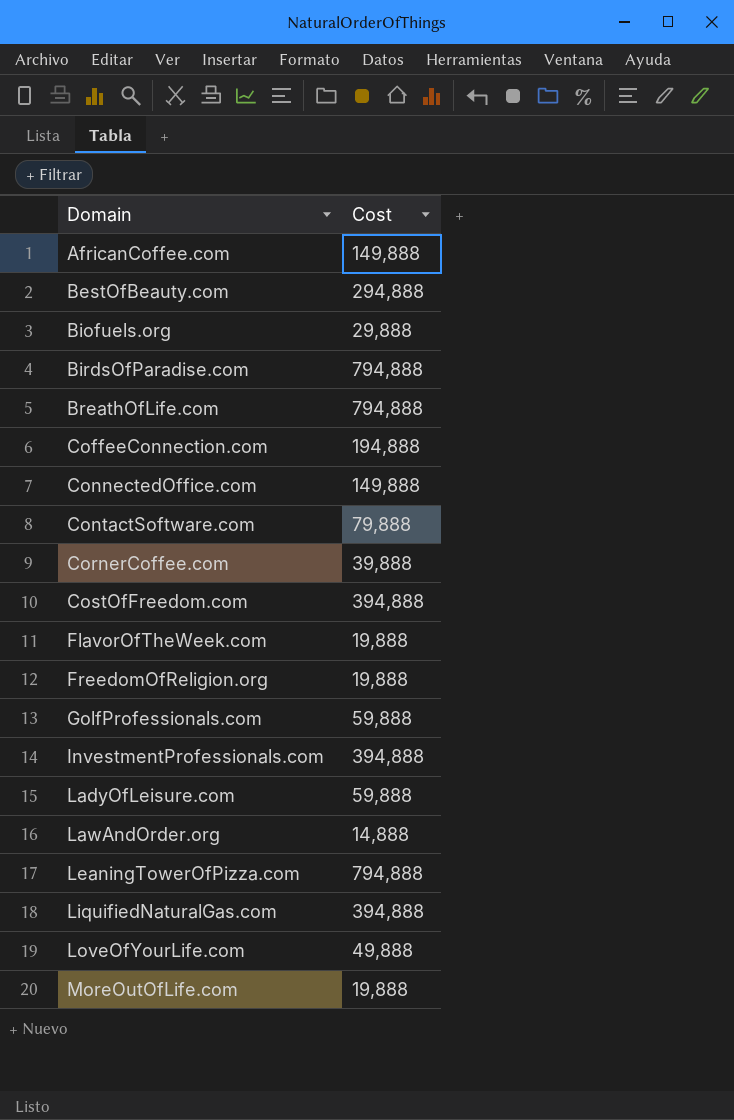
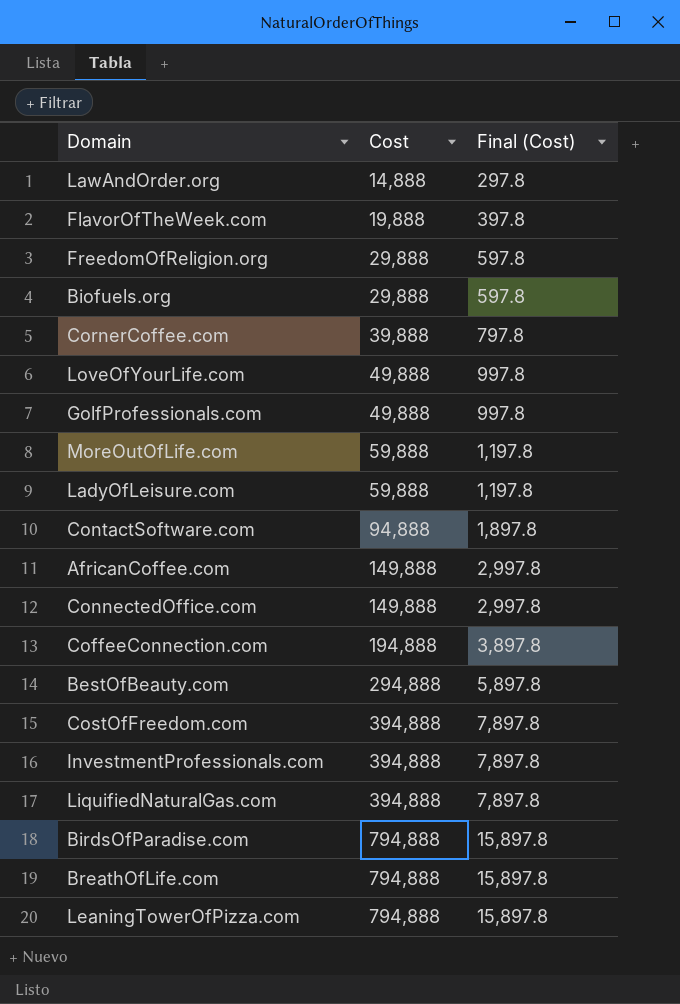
row order: Domain ascending -> Cost ascending
column Final (Cost) | formula: none -> [Cost] * 0.02
FreedomOfReligion.org | Cost: 19,888 -> 29,888
GolfProfessionals.com | Cost: 59,888 -> 49,888
MoreOutOfLife.com | Cost: 19,888 -> 59,888
ContactSoftware.com | Cost: 79,888 -> 94,888

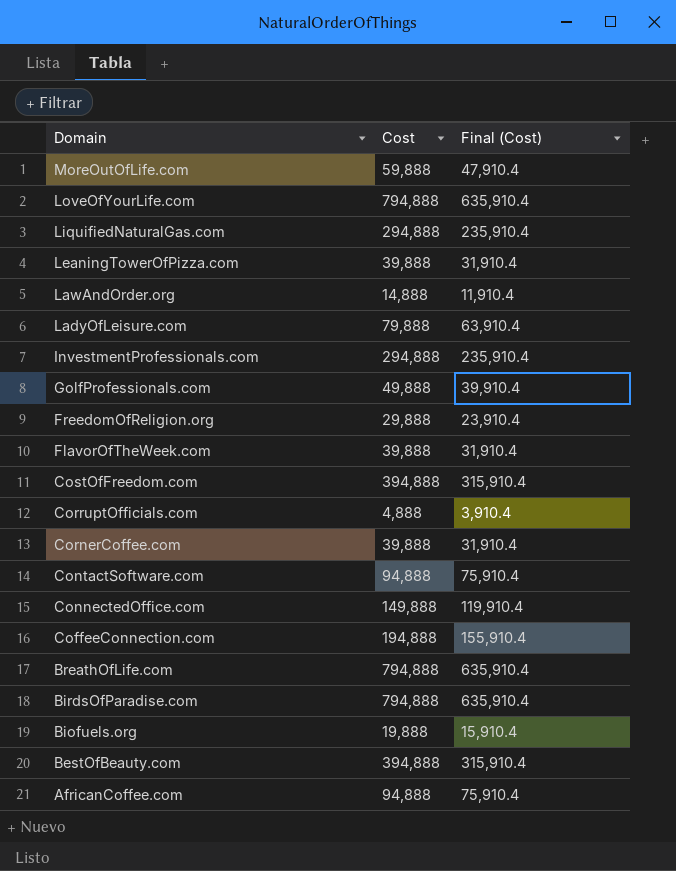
row order: Cost ascending -> Domain descending
column Final (Cost) | formula: [Cost] * 0.02 -> [Cost] * 0.8
LoveOfYourLife.com | Cost: 49,888 -> 794,888
LiquifiedNaturalGas.com | Cost: 394,888 -> 294,888
LeaningTowerOfPizza.com | Cost: 794,888 -> 39,888
LadyOfLeisure.com | Cost: 59,888 -> 79,888
InvestmentProfessionals.com | Cost: 394,888 -> 294,888
FlavorOfTheWeek.com | Cost: 19,888 -> 39,888
row CorruptOfficials.com: none -> 4,888 | 3,910.4
Biofuels.org | Cost: 29,888 -> 19,888
BestOfBeauty.com | Cost: 294,888 -> 394,888
AfricanCoffee.com | Cost: 149,888 -> 94,888

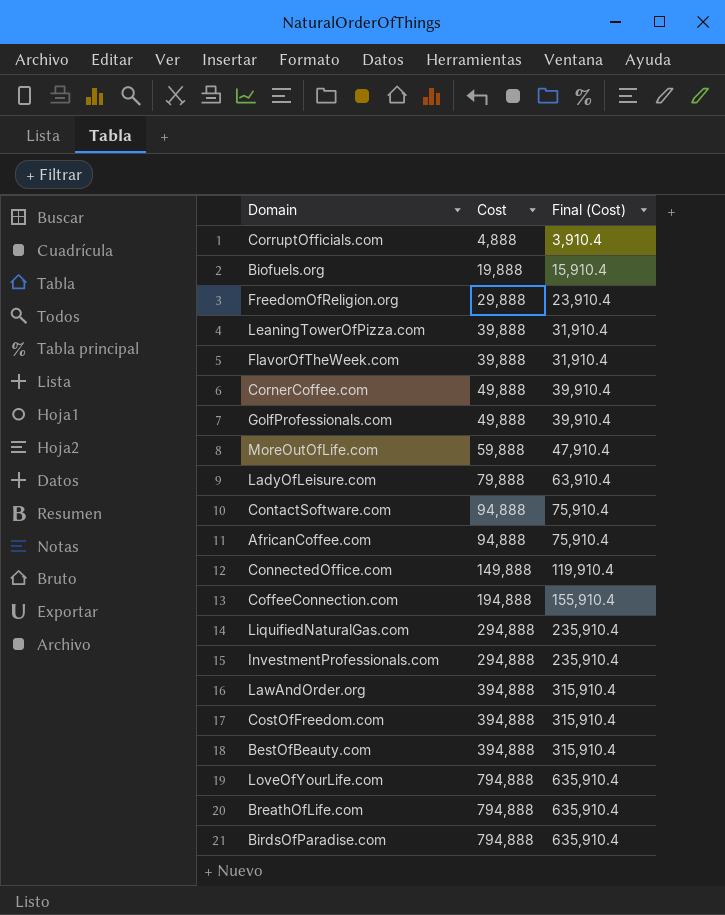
row order: Domain descending -> Cost ascending
CornerCoffee.com | Cost: 39,888 -> 49,888
CornerCoffee.com | Final (Cost): 31,910.4 -> 39,910.4
LawAndOrder.org | Cost: 14,888 -> 394,888
LawAndOrder.org | Final (Cost): 11,910.4 -> 315,910.4

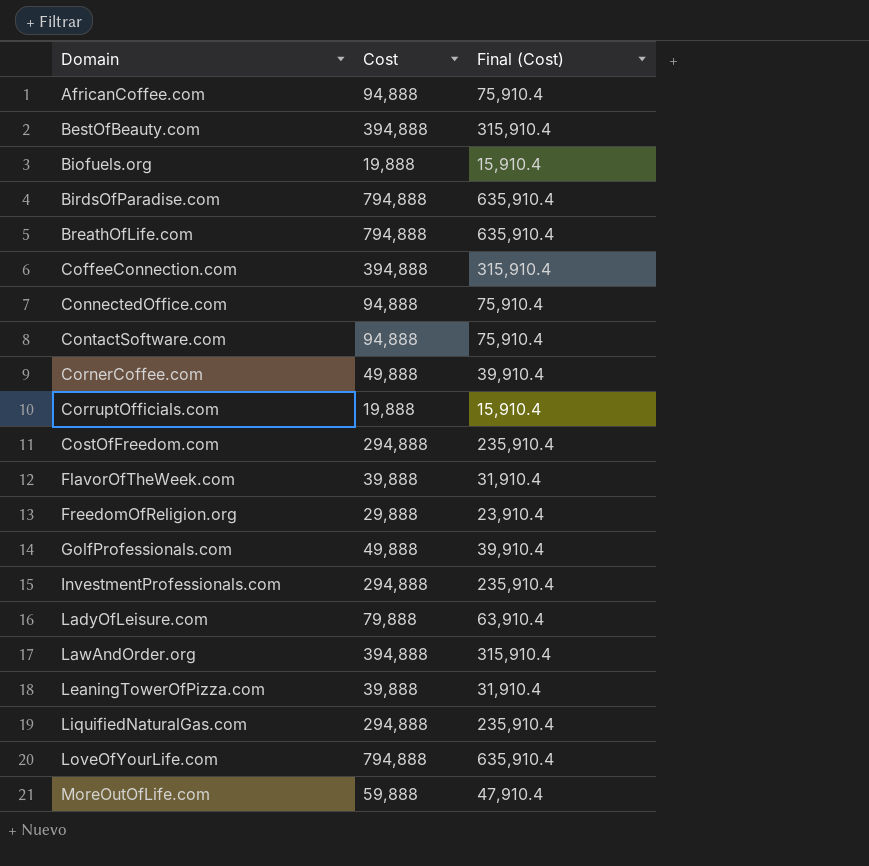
row order: Cost ascending -> Domain ascending
CoffeeConnection.com | Cost: 194,888 -> 394,888
CoffeeConnection.com | Final (Cost): 155,910.4 -> 315,910.4
ConnectedOffice.com | Cost: 149,888 -> 94,888
ConnectedOffice.com | Final (Cost): 119,910.4 -> 75,910.4
CorruptOfficials.com | Cost: 4,888 -> 19,888
CorruptOfficials.com | Final (Cost): 3,910.4 -> 15,910.4
CostOfFreedom.com | Cost: 394,888 -> 294,888
CostOfFreedom.com | Final (Cost): 315,910.4 -> 235,910.4

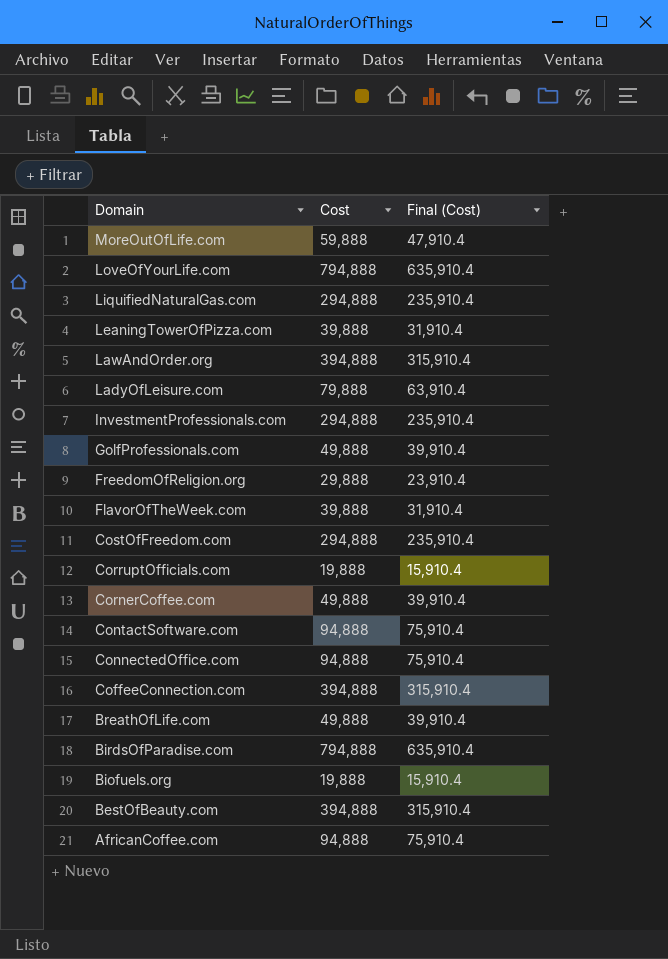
row order: Domain ascending -> Domain descending
BreathOfLife.com | Cost: 794,888 -> 49,888
BreathOfLife.com | Final (Cost): 635,910.4 -> 39,910.4

